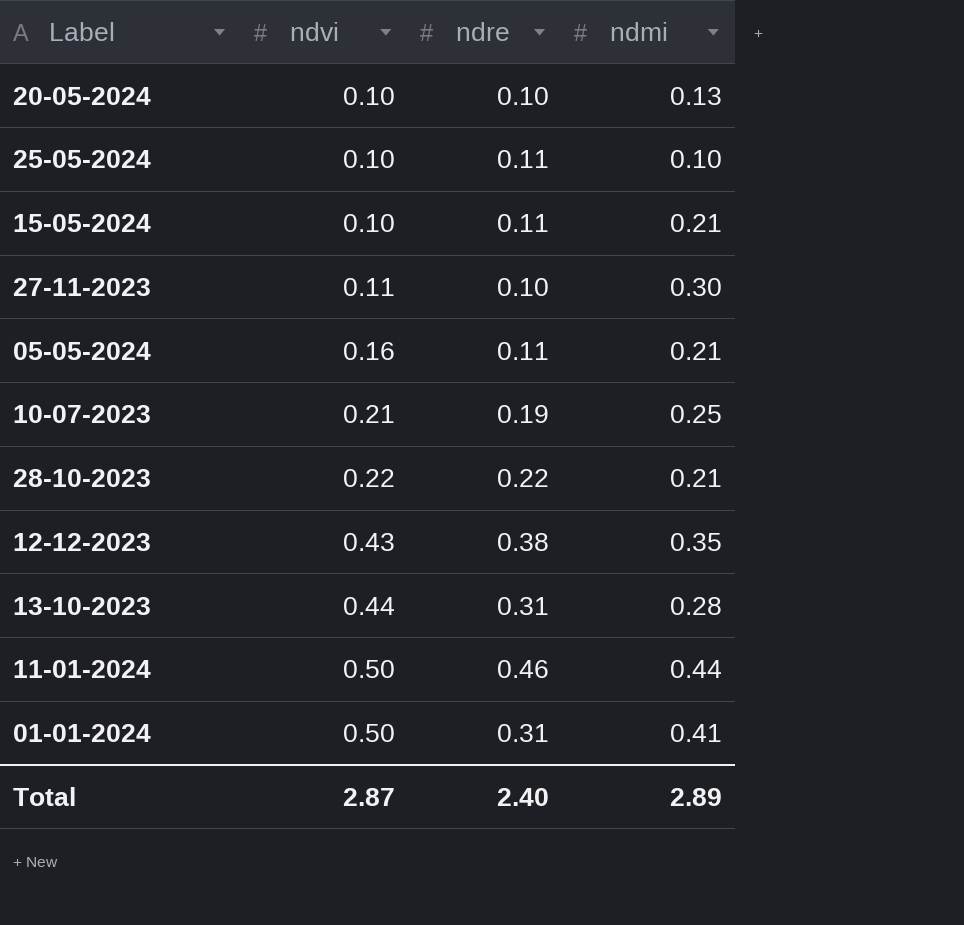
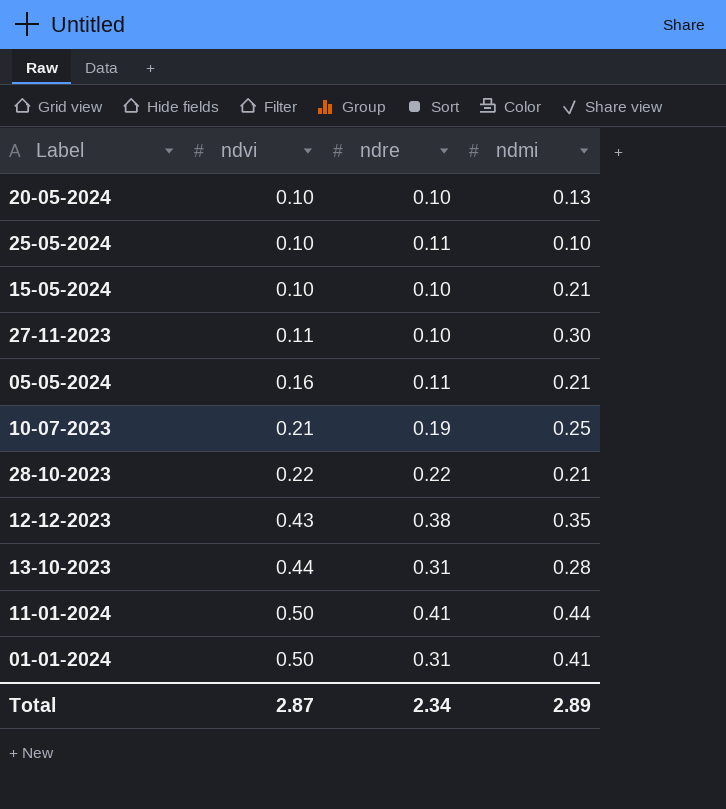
15-05-2024 | ndre: 0.11 -> 0.10
11-01-2024 | ndre: 0.46 -> 0.41
Total | ndre: 2.40 -> 2.34

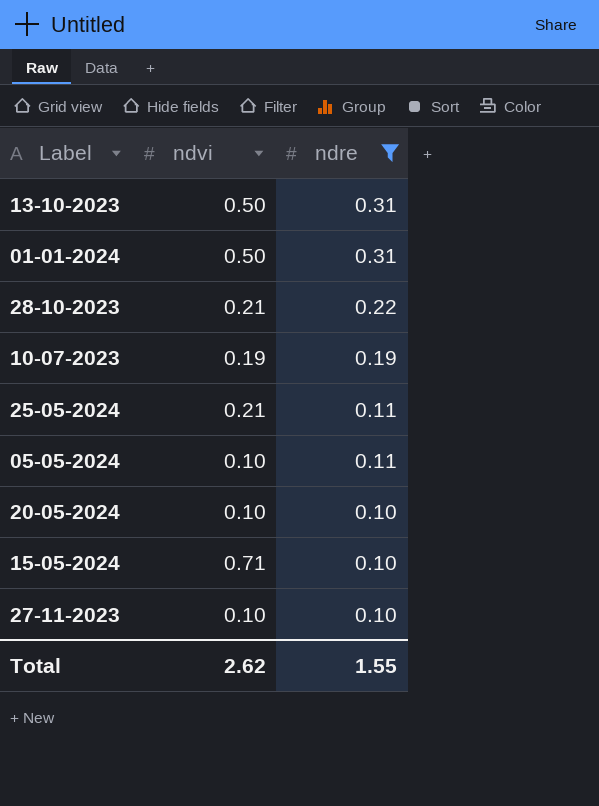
filter: none -> ndre <= 0.31
row order: ndvi ascending -> ndre descending
column ndmi | position: 4 -> none
13-10-2023 | ndvi: 0.44 -> 0.50
28-10-2023 | ndvi: 0.22 -> 0.21
10-07-2023 | ndvi: 0.21 -> 0.19
25-05-2024 | ndvi: 0.10 -> 0.21
05-05-2024 | ndvi: 0.16 -> 0.10
15-05-2024 | ndvi: 0.10 -> 0.71
27-11-2023 | ndvi: 0.11 -> 0.10
Total | ndvi: 2.87 -> 2.62
Total | ndre: 2.34 -> 1.55

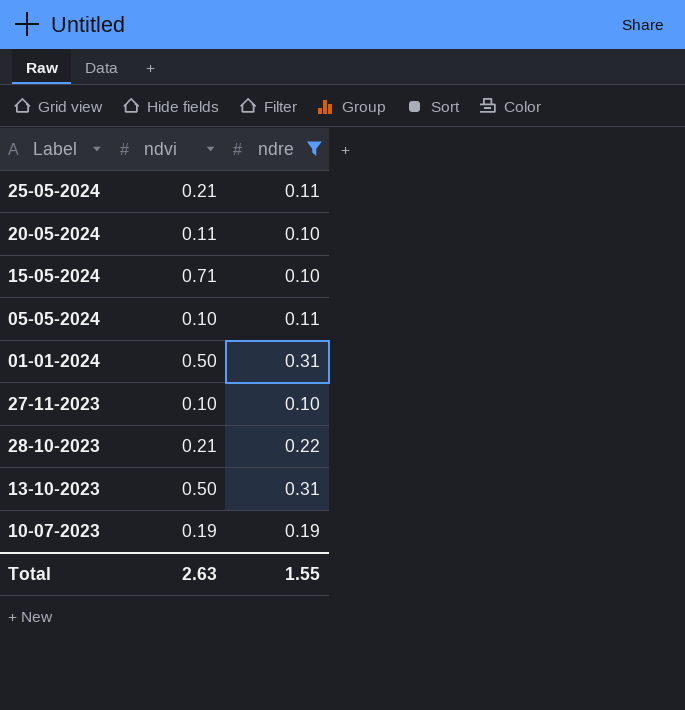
row order: ndre descending -> Label descending
20-05-2024 | ndvi: 0.10 -> 0.11
Total | ndvi: 2.62 -> 2.63

